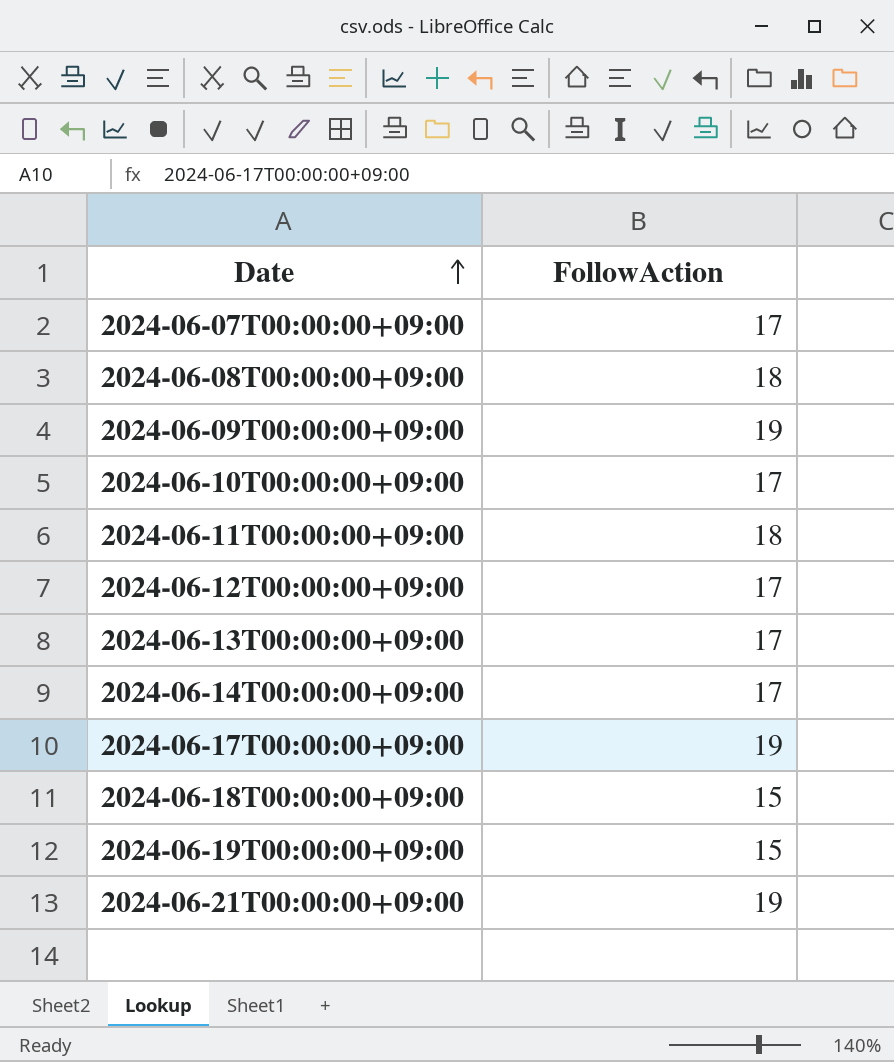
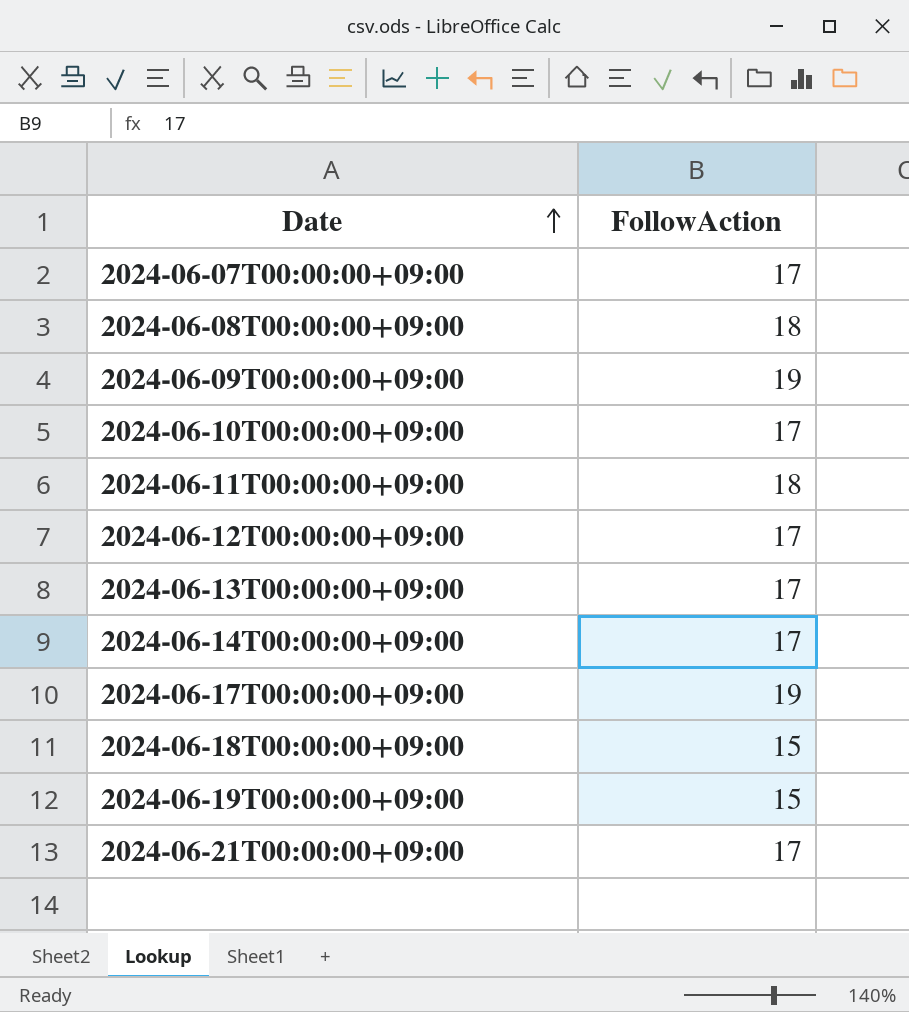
2024-06-21T00:00:00+09:00 | FollowAction: 19 -> 17

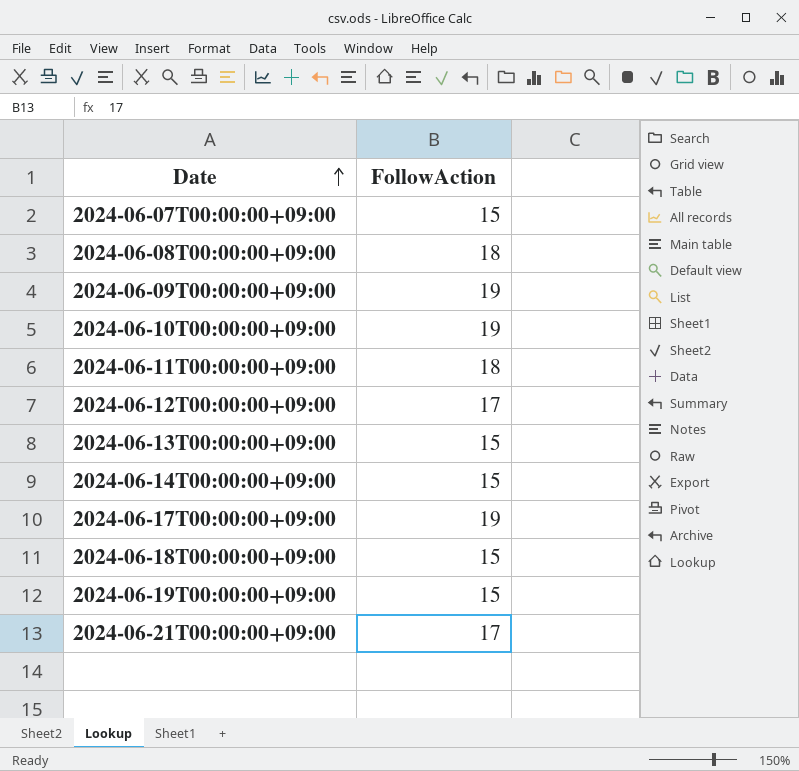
2024-06-07T00:00:00+09:00 | FollowAction: 17 -> 15
2024-06-10T00:00:00+09:00 | FollowAction: 17 -> 19
2024-06-13T00:00:00+09:00 | FollowAction: 17 -> 15
2024-06-14T00:00:00+09:00 | FollowAction: 17 -> 15

